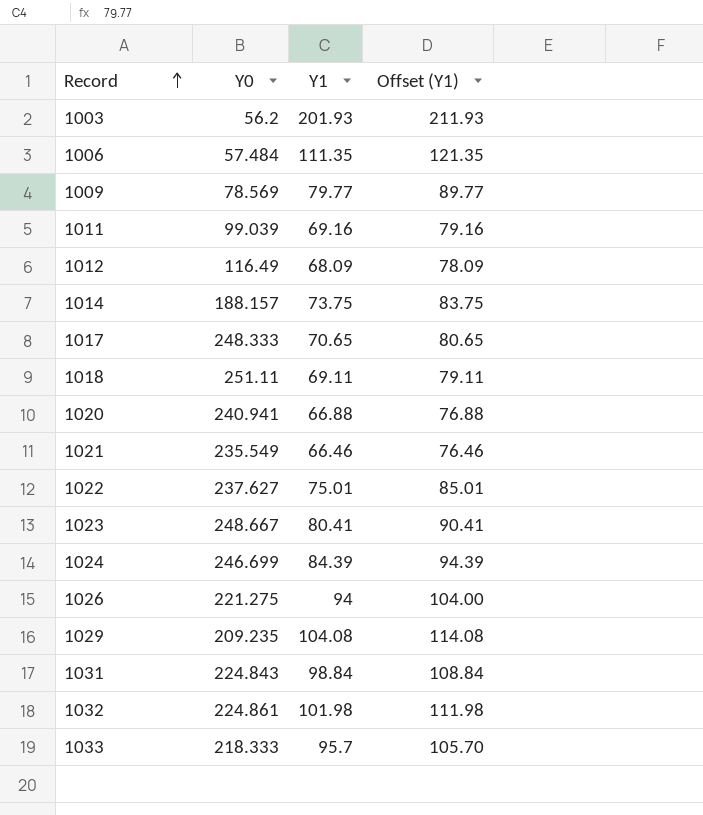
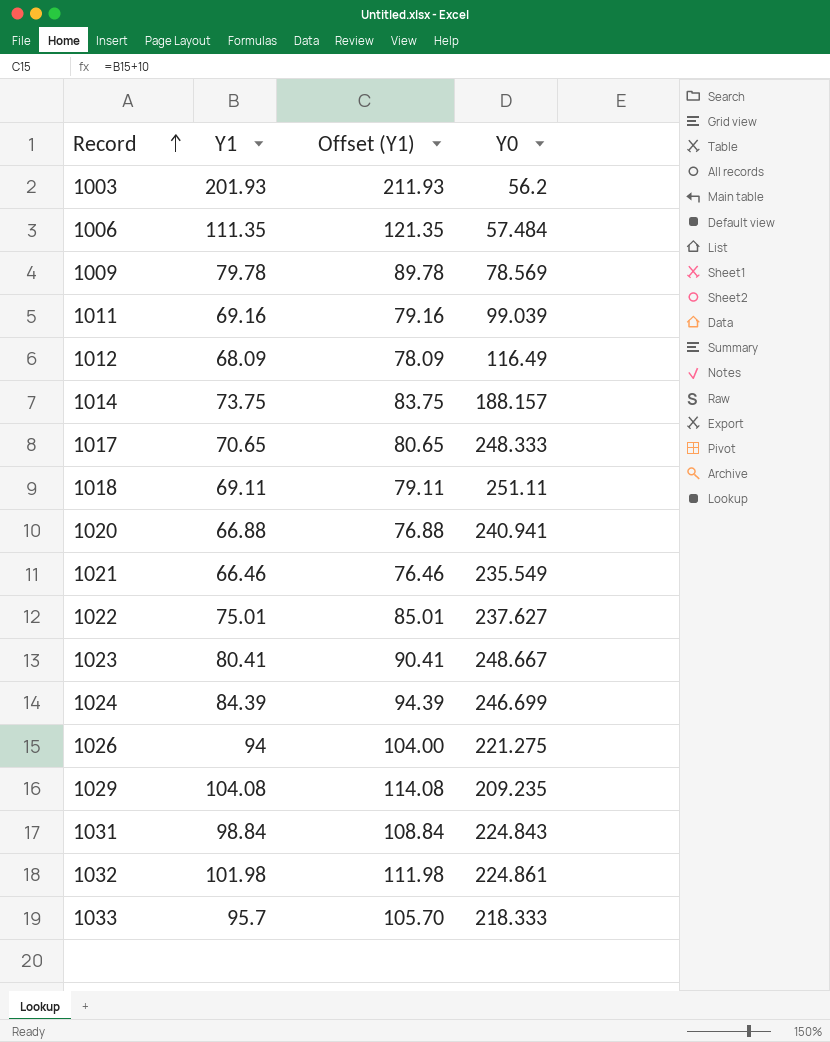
column Y0 | position: 2 -> 4
1009 | Y1: 79.77 -> 79.78
1009 | Offset (Y1): 89.77 -> 89.78

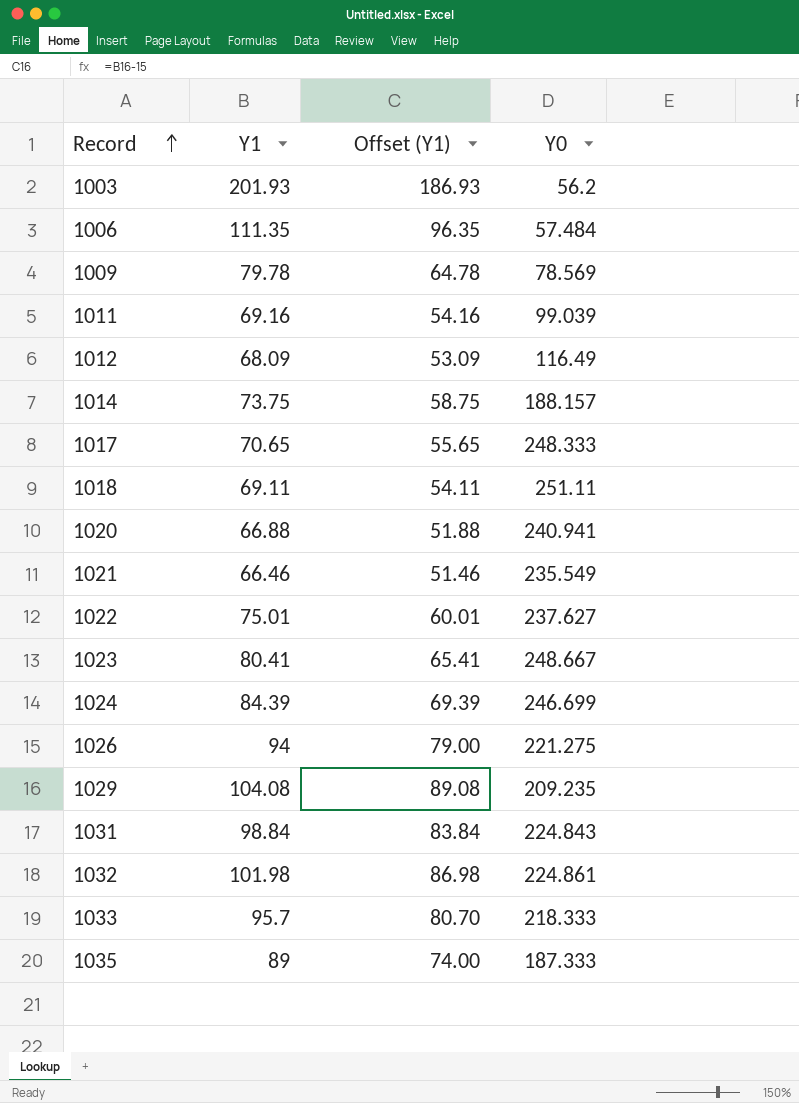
column Offset (Y1) | formula: [Y1] + 10 -> [Y1] - 15
row 1035: none -> 89 | 74.00 | 187.333

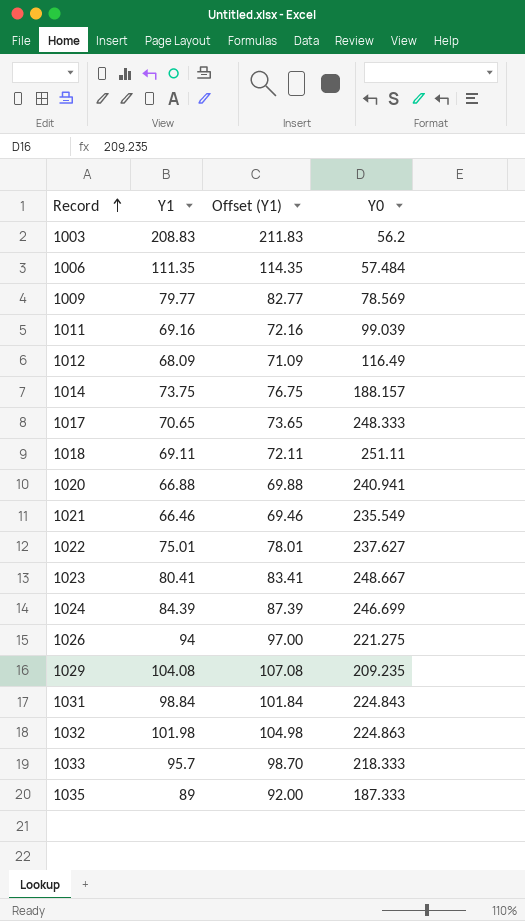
column Offset (Y1) | formula: [Y1] - 15 -> [Y1] + 3
1003 | Y1: 201.93 -> 208.83
1009 | Y1: 79.78 -> 79.77
1032 | Y0: 224.861 -> 224.863

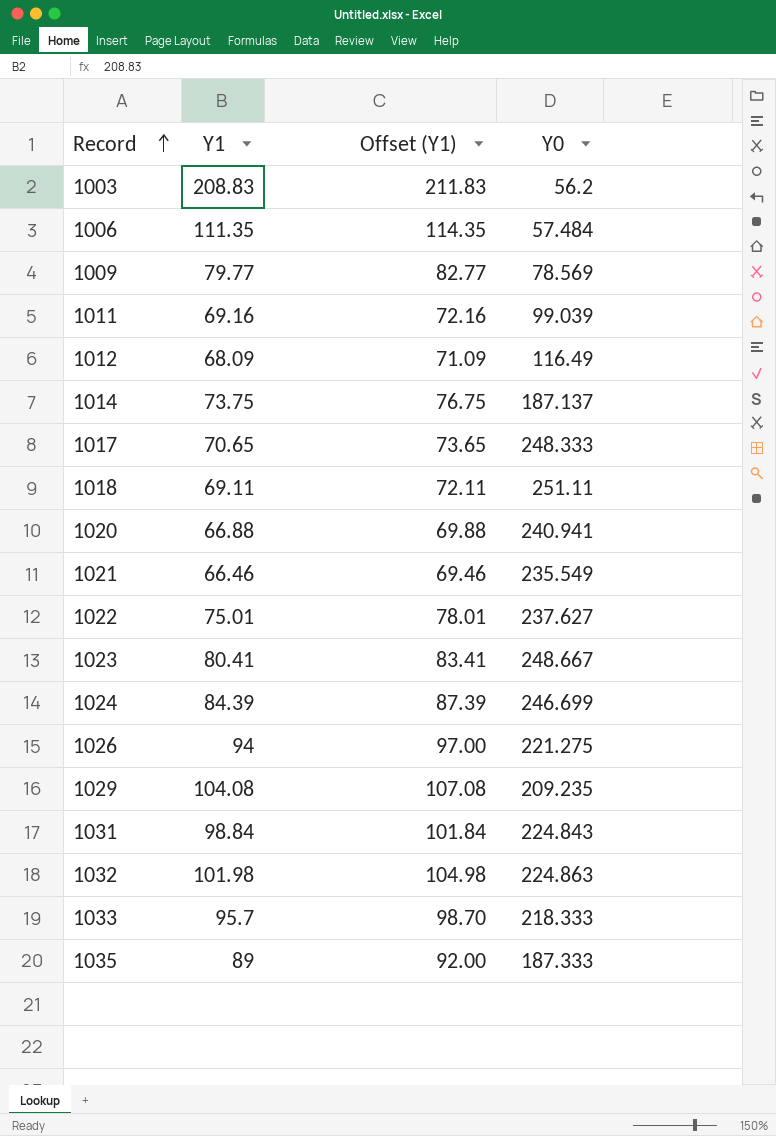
1014 | Y0: 188.157 -> 187.137

